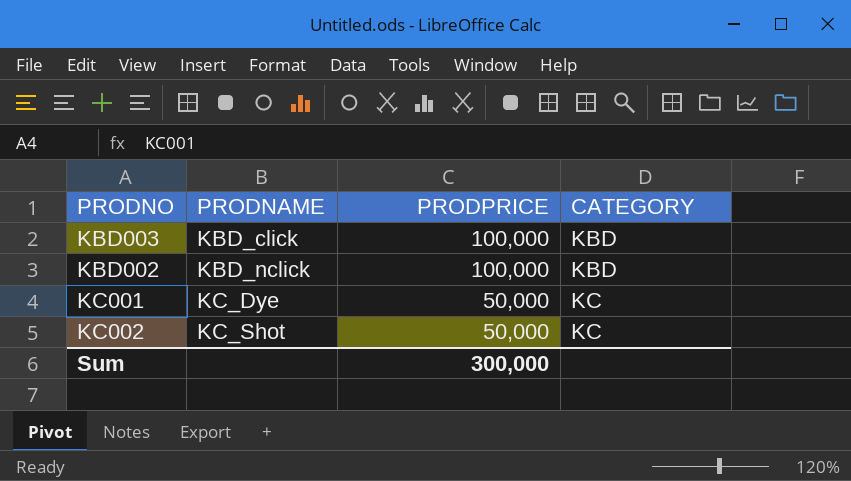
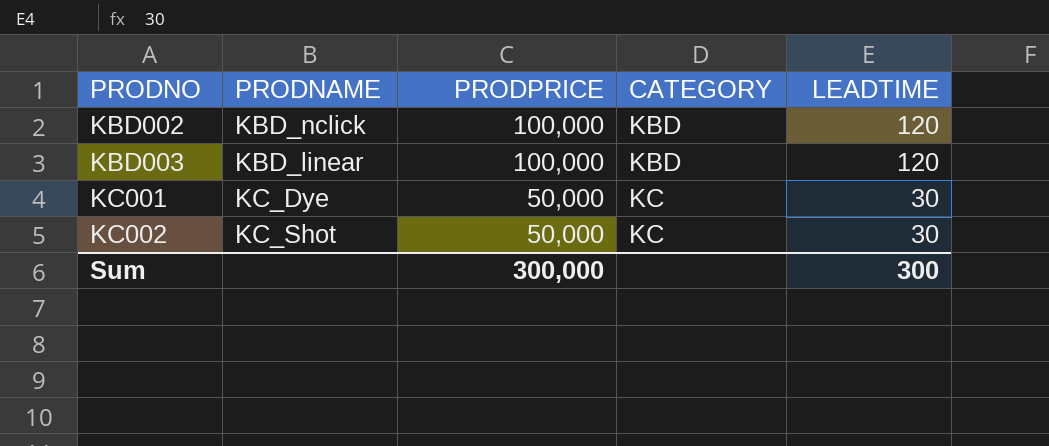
row order: PRODNAME ascending -> PRODNO ascending
column LEADTIME | position: none -> 5
KBD003 | PRODNAME: KBD_click -> KBD_linear

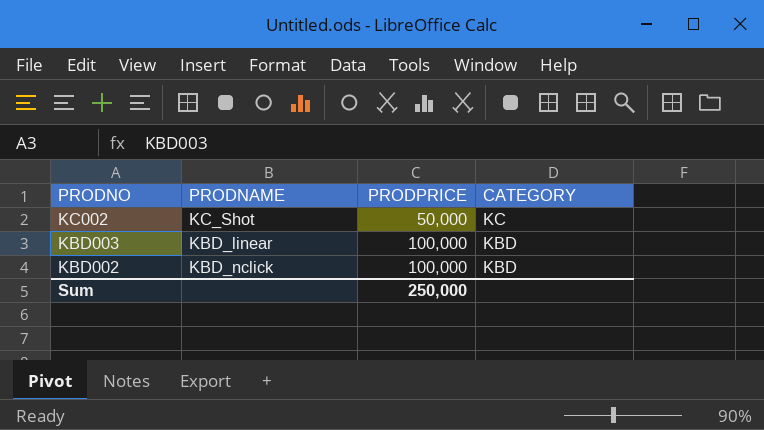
row order: PRODNO ascending -> PRODNO descending
column LEADTIME | position: 5 -> none
row KC001: KC_Dye | 50,000 | KC | 30 -> none
Sum | PRODPRICE: 300,000 -> 250,000

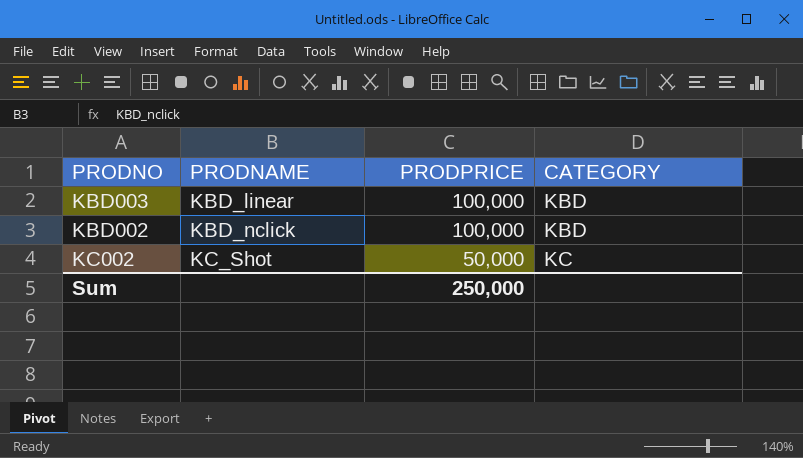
row order: PRODNO descending -> PRODNAME ascending

